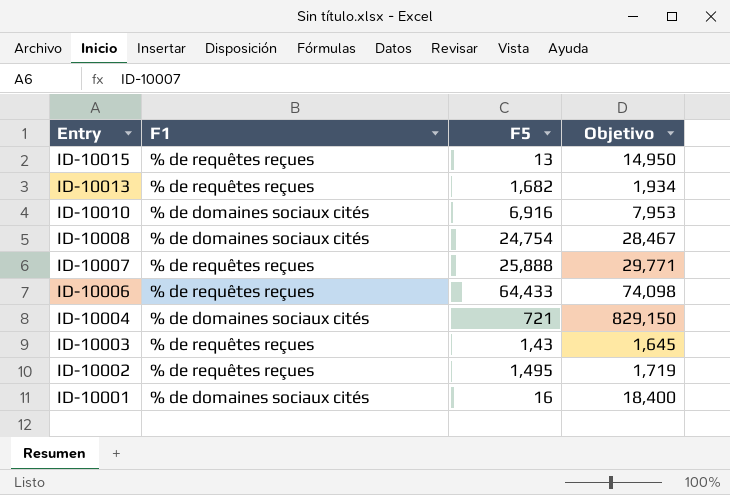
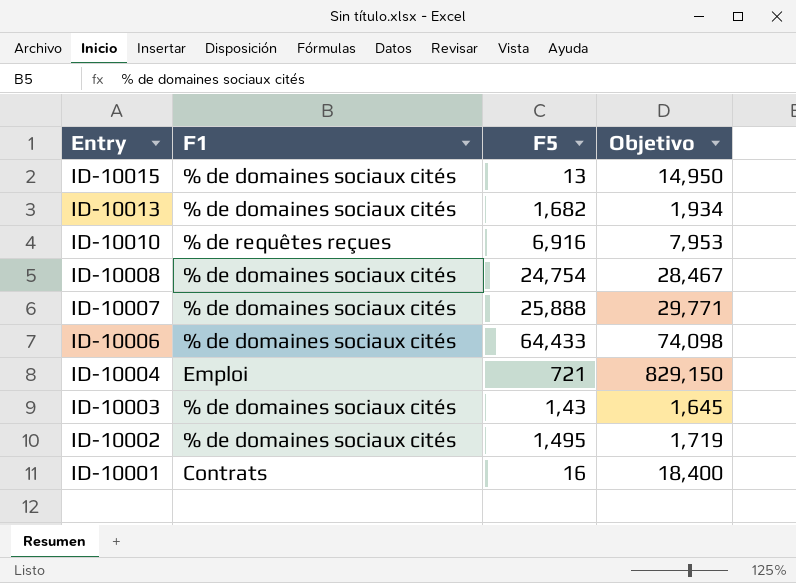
ID-10015 | F1: % de requêtes reçues -> % de domaines sociaux cités
ID-10013 | F1: % de requêtes reçues -> % de domaines sociaux cités
ID-10010 | F1: % de domaines sociaux cités -> % de requêtes reçues
ID-10007 | F1: % de requêtes reçues -> % de domaines sociaux cités
ID-10006 | F1: % de requêtes reçues -> % de domaines sociaux cités
ID-10004 | F1: % de domaines sociaux cités -> Emploi
ID-10003 | F1: % de requêtes reçues -> % de domaines sociaux cités
ID-10002 | F1: % de requêtes reçues -> % de domaines sociaux cités
ID-10001 | F1: % de domaines sociaux cités -> Contrats

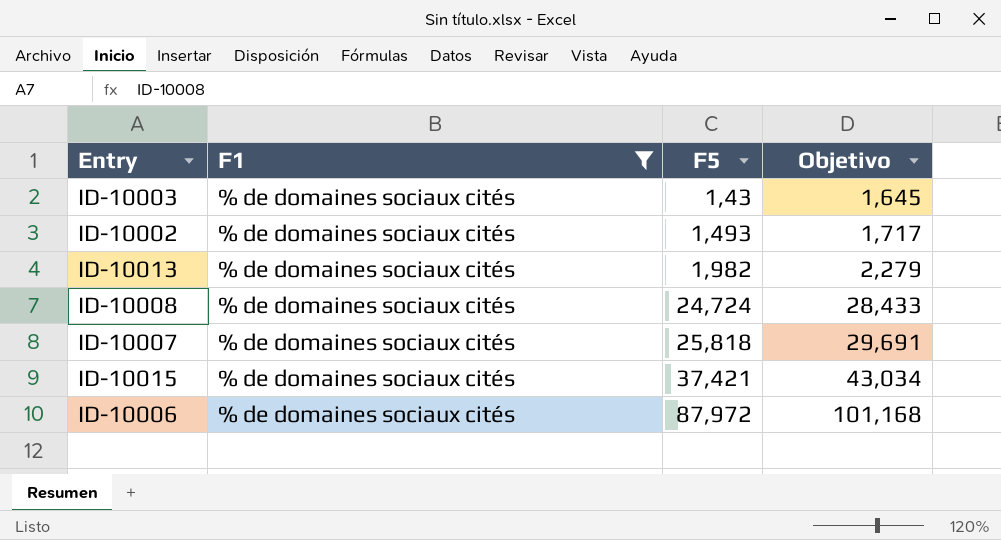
filter: none -> F1 = % de domaines sociaux cités
row order: Entry descending -> F5 ascending
ID-10002 | F5: 1,495 -> 1,493
ID-10002 | Objetivo: 1,719 -> 1,717
ID-10013 | F5: 1,682 -> 1,982
ID-10013 | Objetivo: 1,934 -> 2,279
ID-10008 | F5: 24,754 -> 24,724
ID-10008 | Objetivo: 28,467 -> 28,433
ID-10007 | F5: 25,888 -> 25,818
ID-10007 | Objetivo: 29,771 -> 29,691
ID-10015 | F5: 13 -> 37,421
ID-10015 | Objetivo: 14,950 -> 43,034
ID-10006 | F5: 64,433 -> 87,972
ID-10006 | Objetivo: 74,098 -> 101,168

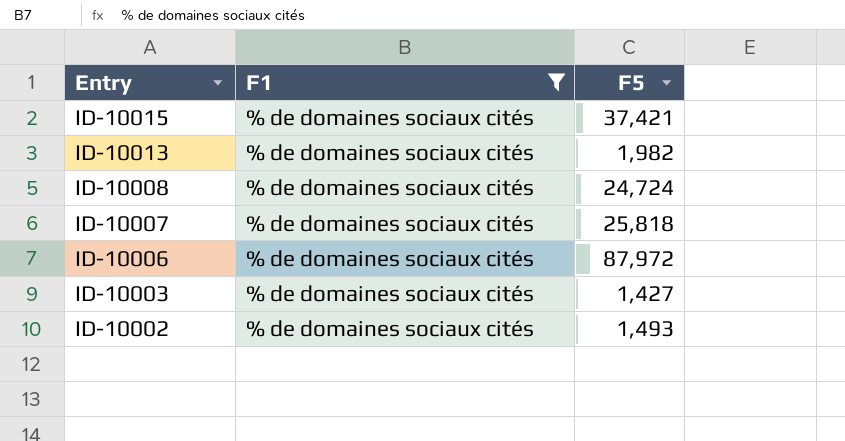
row order: F5 ascending -> Entry descending
column Objetivo | formula: [F5] * 1,15 -> none
ID-10003 | F5: 1,43 -> 1,427

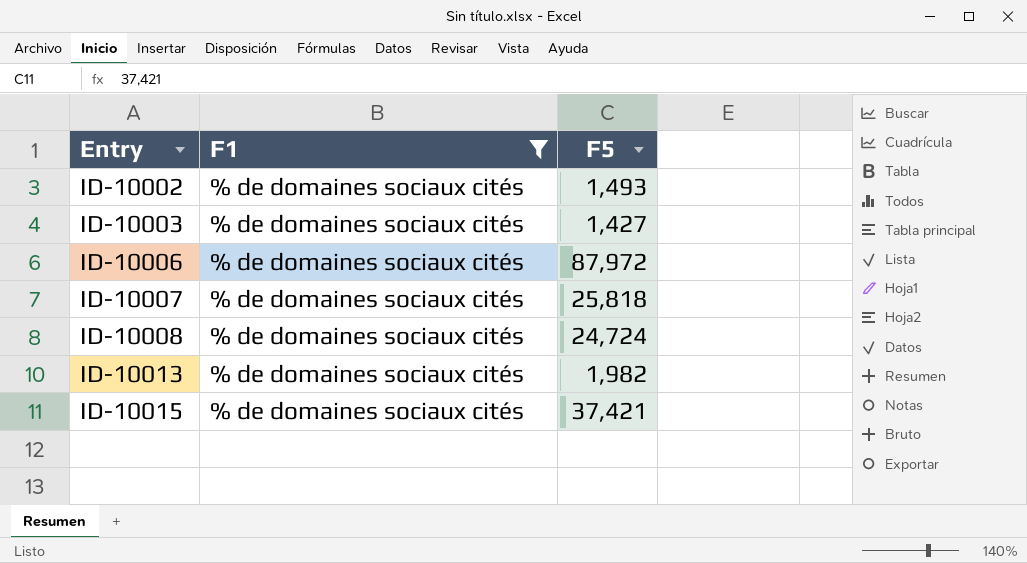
row order: Entry descending -> Entry ascending

